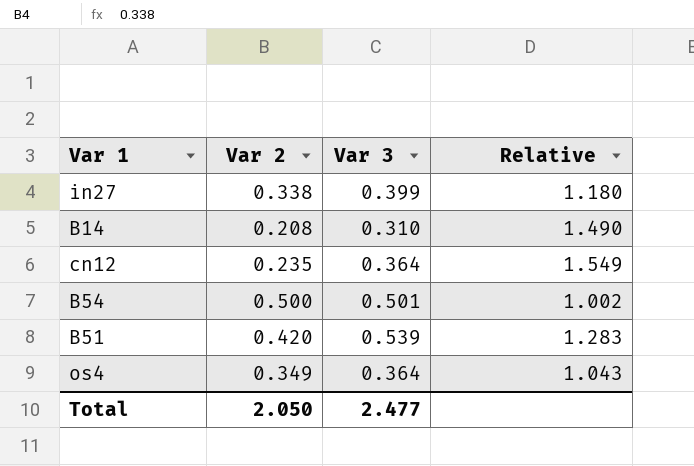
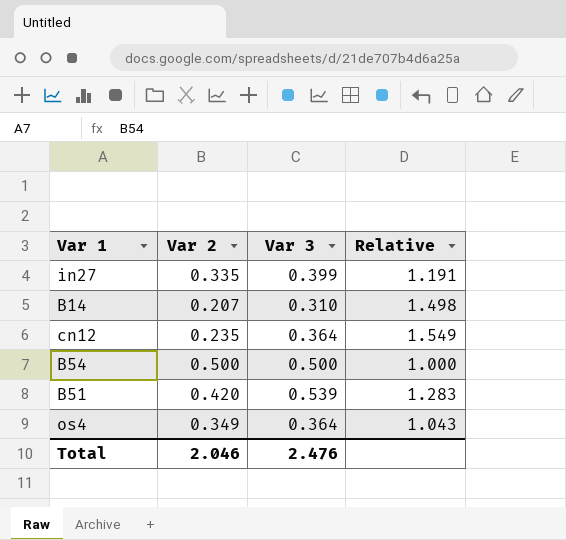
in27 | Var 2: 0.338 -> 0.335
in27 | Relative: 1.180 -> 1.191
B14 | Var 2: 0.208 -> 0.207
B14 | Relative: 1.490 -> 1.498
B54 | Var 3: 0.501 -> 0.500
B54 | Relative: 1.002 -> 1.000
Total | Var 2: 2.050 -> 2.046
Total | Var 3: 2.477 -> 2.476

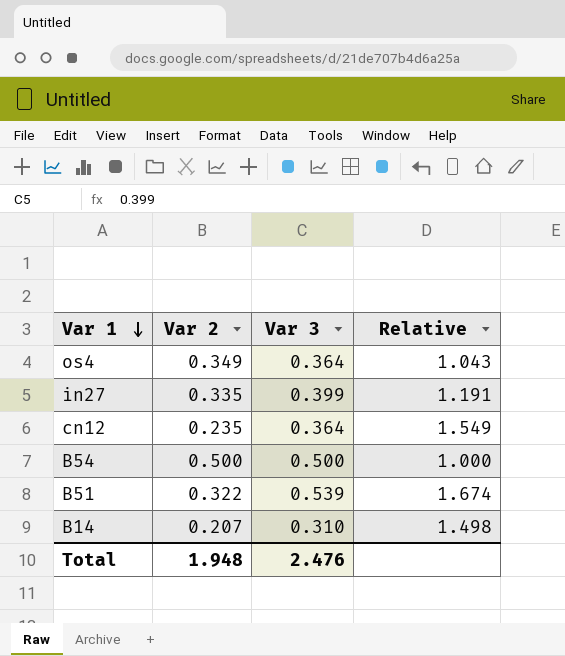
row order: none -> Var 1 descending
B51 | Var 2: 0.420 -> 0.322
B51 | Relative: 1.283 -> 1.674
Total | Var 2: 2.046 -> 1.948

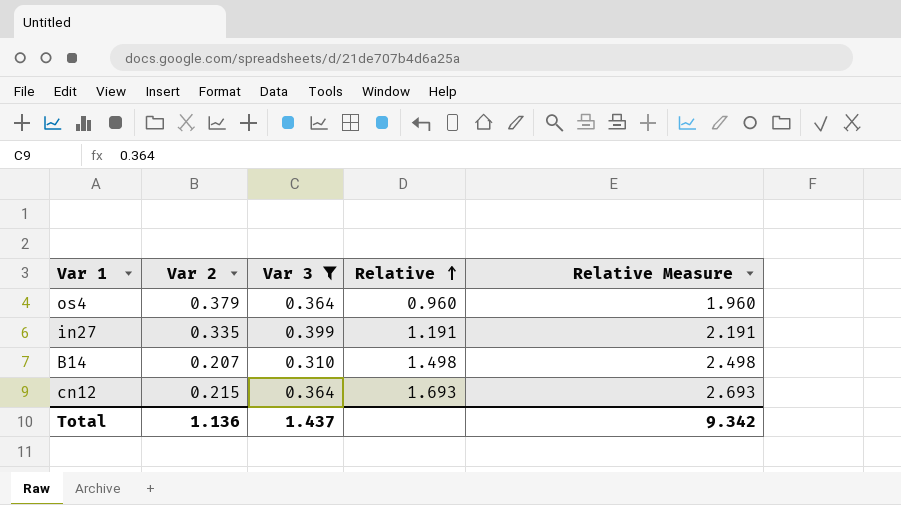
filter: none -> Var 3 <= 0.399
row order: Var 1 descending -> Relative ascending
column Relative Measure | formula: none -> [Relative] + 1
os4 | Var 2: 0.349 -> 0.379
os4 | Relative: 1.043 -> 0.960
cn12 | Var 2: 0.235 -> 0.215
cn12 | Relative: 1.549 -> 1.693
Total | Var 2: 1.948 -> 1.136
Total | Var 3: 2.476 -> 1.437

